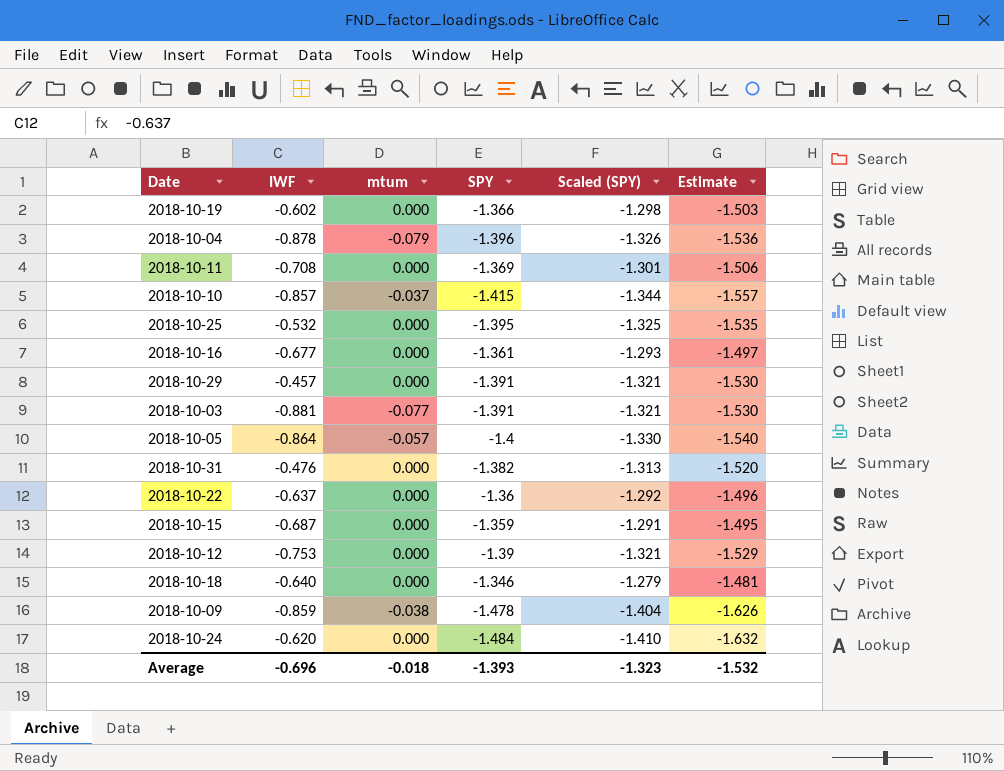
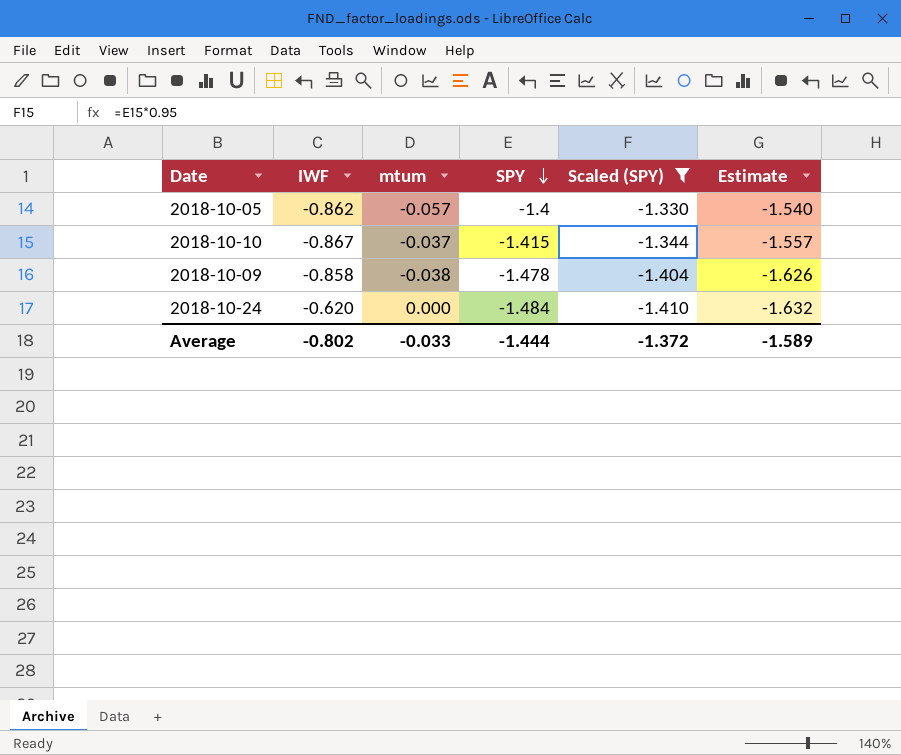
filter: none -> Scaled (SPY) <= -1.330
row order: none -> SPY descending
2018-10-05 | IWF: -0.864 -> -0.862
2018-10-10 | IWF: -0.857 -> -0.867
2018-10-09 | IWF: -0.859 -> -0.858
Average | IWF: -0.696 -> -0.802
Average | mtum: -0.018 -> -0.033
Average | SPY: -1.393 -> -1.444
Average | Scaled (SPY): -1.323 -> -1.372
Average | Estimate: -1.532 -> -1.589

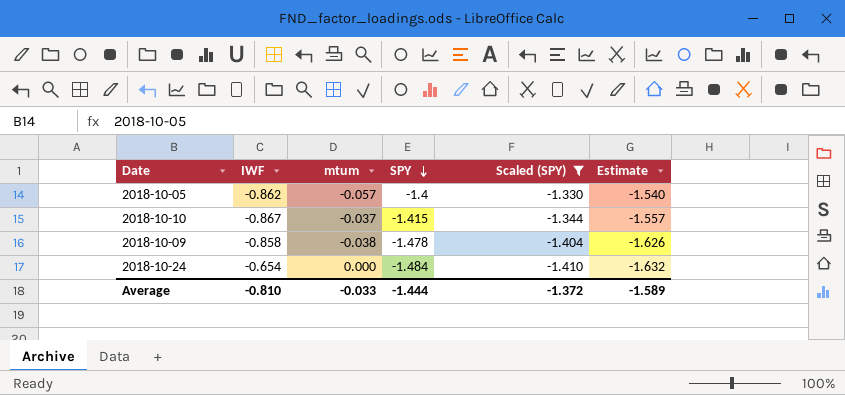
2018-10-24 | IWF: -0.620 -> -0.654
Average | IWF: -0.802 -> -0.810

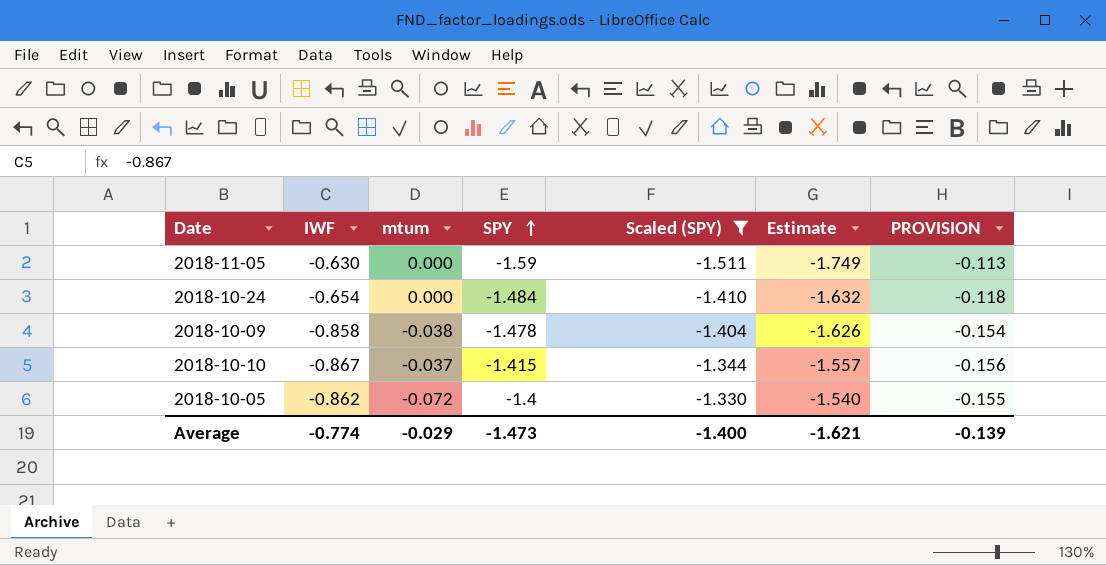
row order: SPY descending -> SPY ascending
column PROVISION | formula: none -> [IWF] * 0.18
row 2018-11-05: none -> -0.630 | 0.000 | -1.59 | -1.511 | -1.749 | -0.113
2018-10-05 | mtum: -0.057 -> -0.072
Average | IWF: -0.810 -> -0.774
Average | mtum: -0.033 -> -0.029
Average | SPY: -1.444 -> -1.473
Average | Scaled (SPY): -1.372 -> -1.400
Average | Estimate: -1.589 -> -1.621

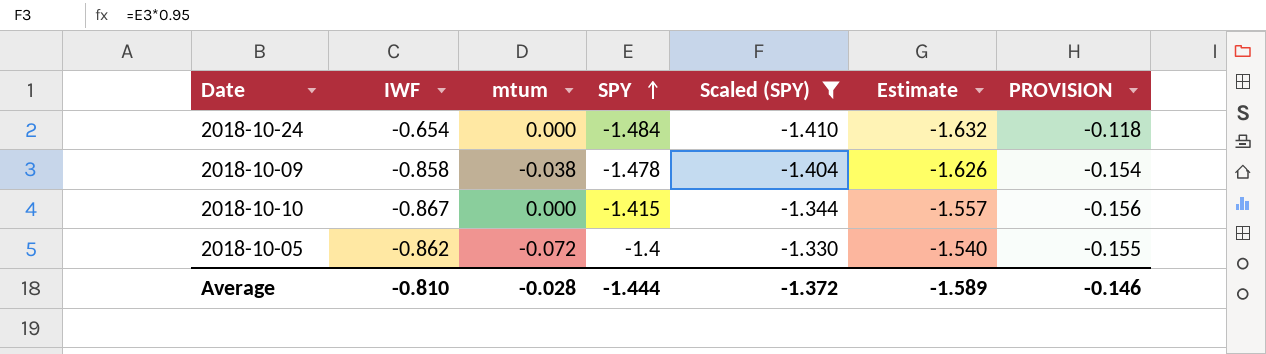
row 2018-11-05: -0.630 | 0.000 | -1.59 | -1.511 | -1.749 | -0.113 -> none
2018-10-10 | mtum: -0.037 -> 0.000
Average | IWF: -0.774 -> -0.810
Average | mtum: -0.029 -> -0.028
Average | SPY: -1.473 -> -1.444
Average | Scaled (SPY): -1.400 -> -1.372
Average | Estimate: -1.621 -> -1.589
Average | PROVISION: -0.139 -> -0.146

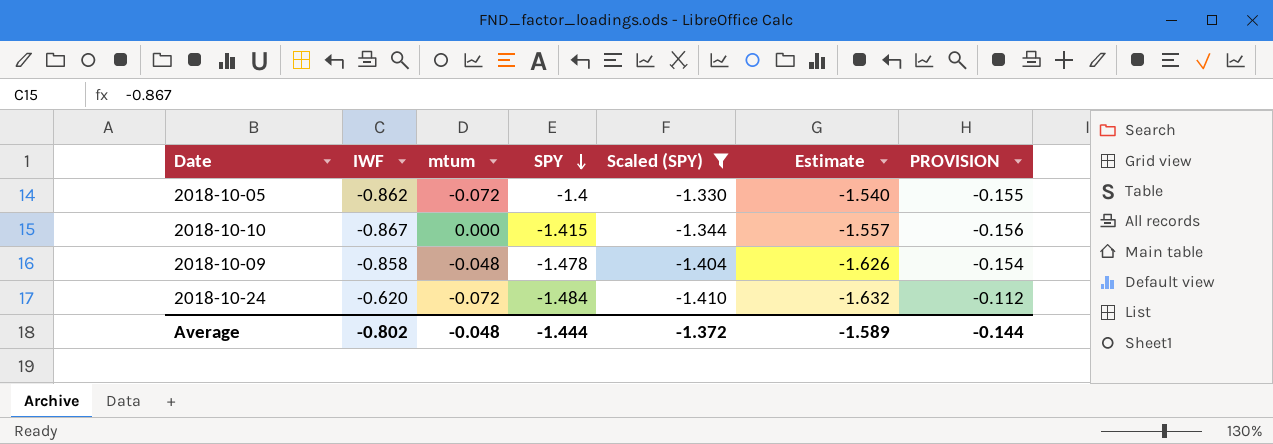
row order: SPY ascending -> SPY descending
2018-10-09 | mtum: -0.038 -> -0.048
2018-10-24 | IWF: -0.654 -> -0.620
2018-10-24 | mtum: 0.000 -> -0.072
2018-10-24 | PROVISION: -0.118 -> -0.112
Average | IWF: -0.810 -> -0.802
Average | mtum: -0.028 -> -0.048
Average | PROVISION: -0.146 -> -0.144

